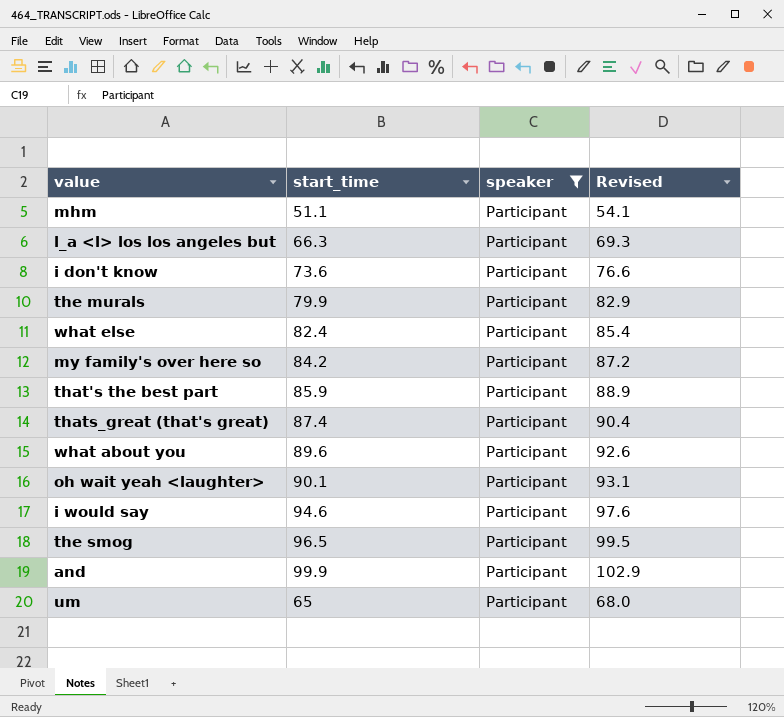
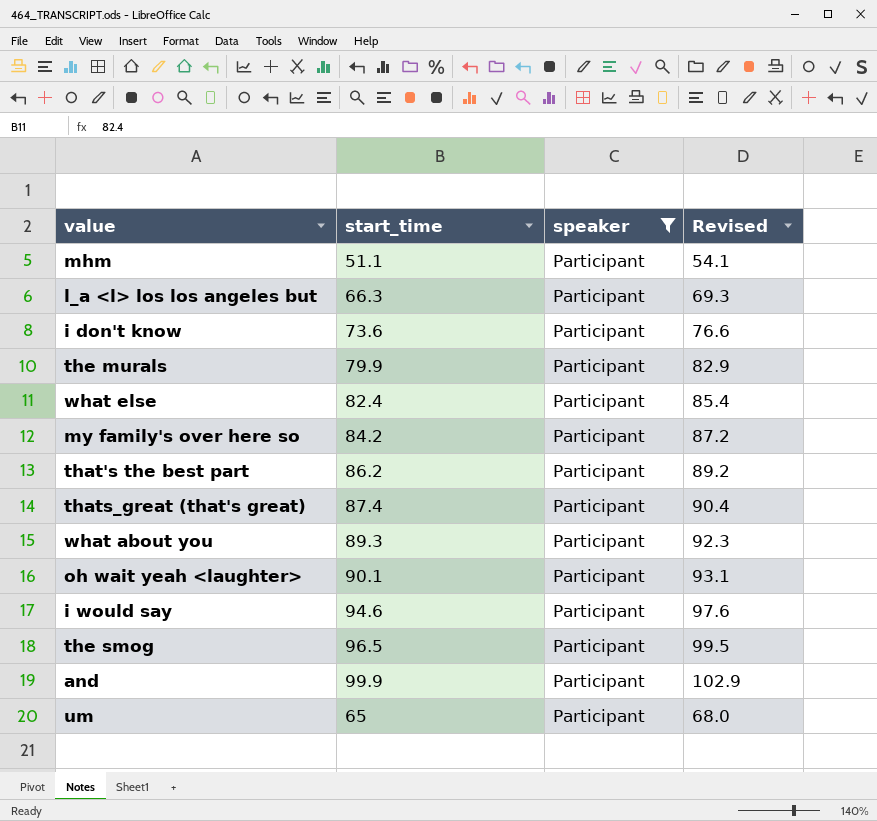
that's the best part | start_time: 85.9 -> 86.2
that's the best part | Revised: 88.9 -> 89.2
what about you | start_time: 89.6 -> 89.3
what about you | Revised: 92.6 -> 92.3

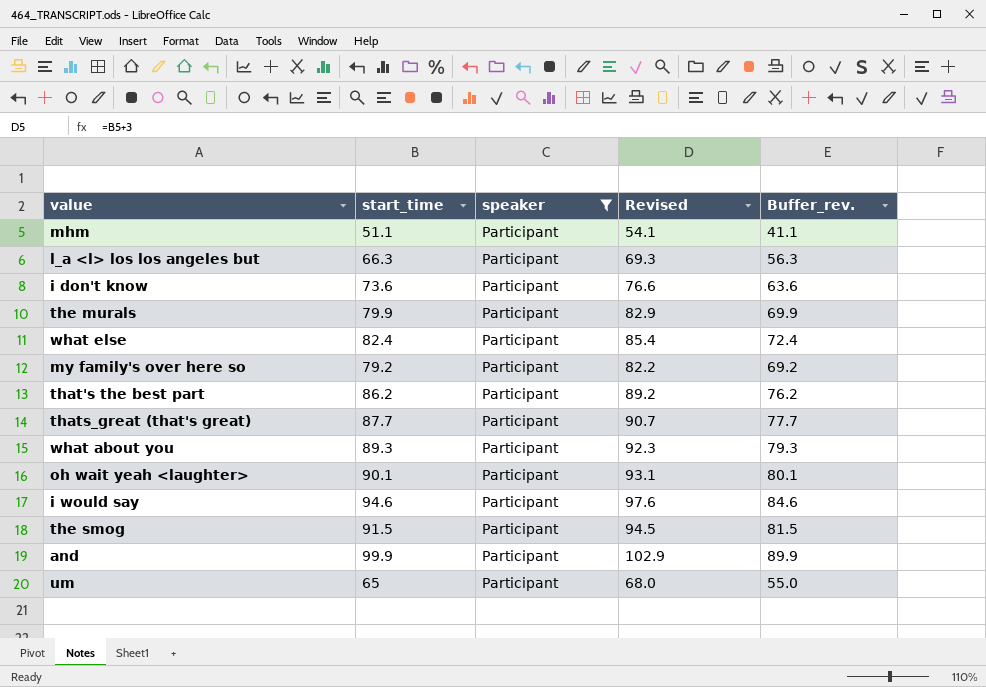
column Buffer_rev. | formula: none -> [start_time] - 10
my family's over here so | start_time: 84.2 -> 79.2
my family's over here so | Revised: 87.2 -> 82.2
thats_great (that's great) | start_time: 87.4 -> 87.7
thats_great (that's great) | Revised: 90.4 -> 90.7
the smog | start_time: 96.5 -> 91.5
the smog | Revised: 99.5 -> 94.5

